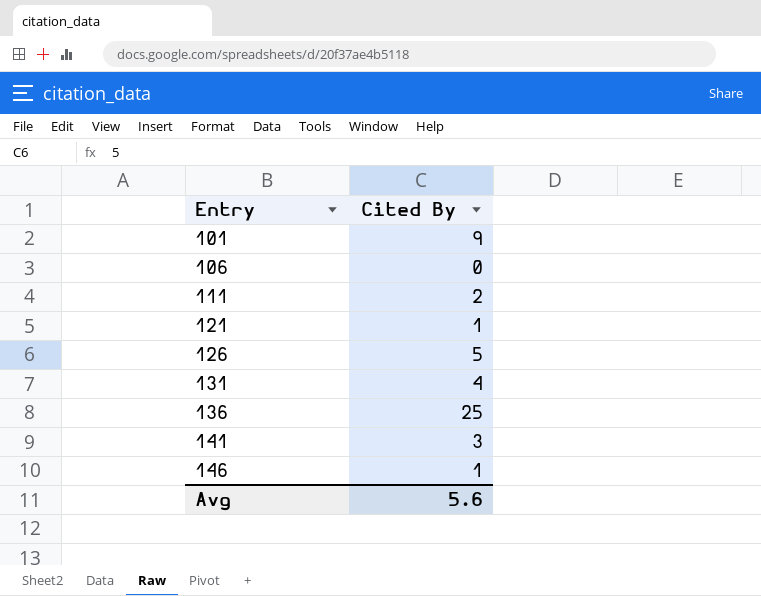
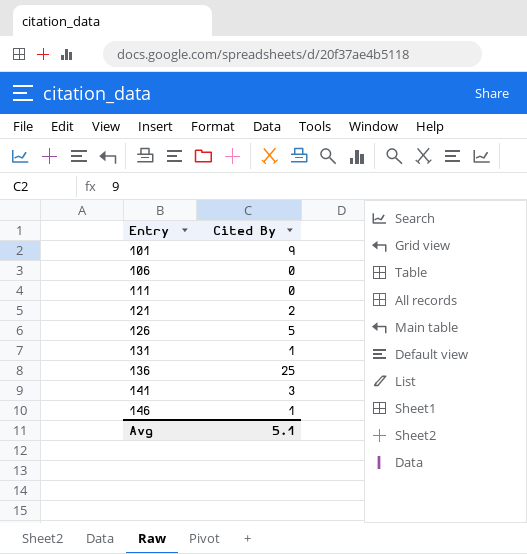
111 | Cited By: 2 -> 0
121 | Cited By: 1 -> 2
131 | Cited By: 4 -> 1
Avg | Cited By: 5.6 -> 5.1

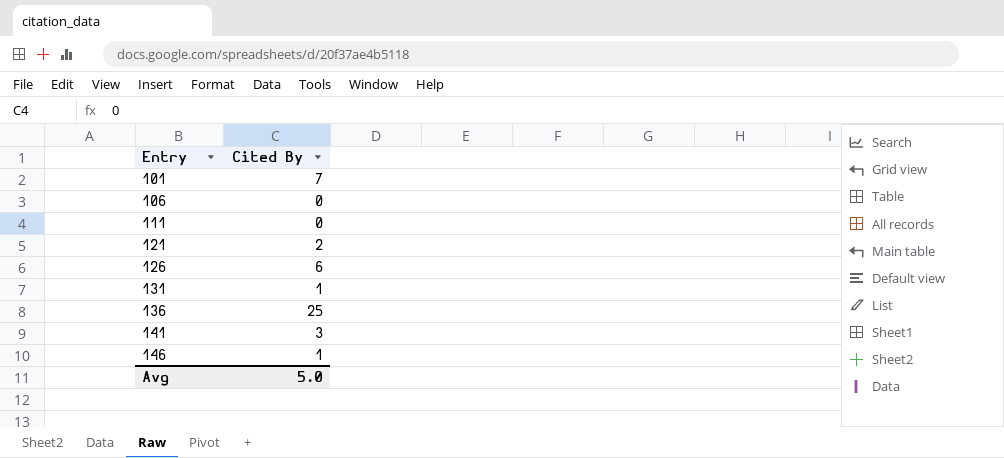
101 | Cited By: 9 -> 7
126 | Cited By: 5 -> 6
Avg | Cited By: 5.1 -> 5.0

